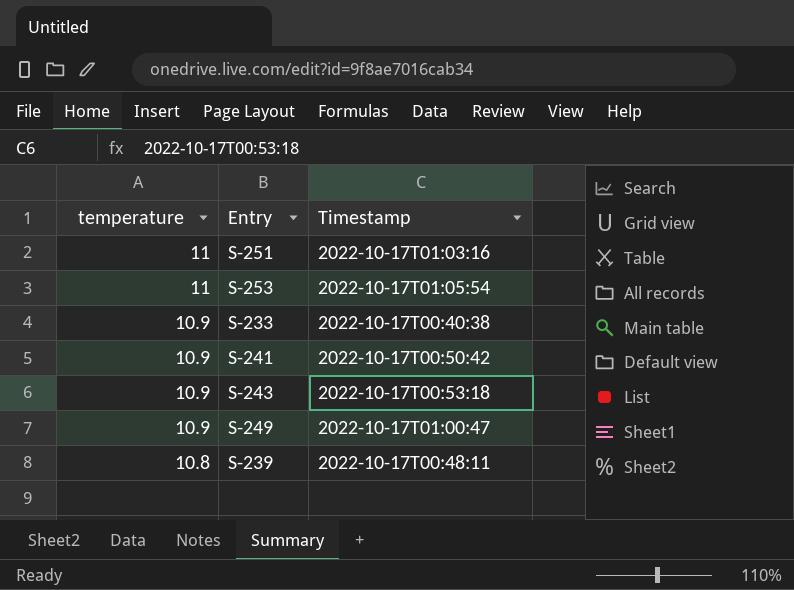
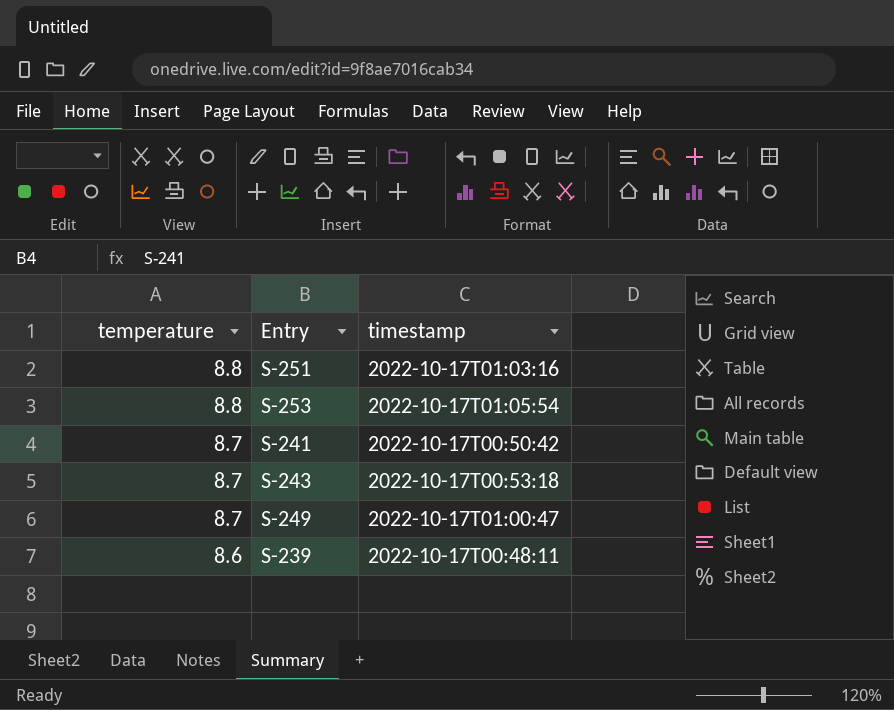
column name: Timestamp -> timestamp
row S-233: 10.9 | 2022-10-17T00:40:38 -> none
S-251 | temperature: 11 -> 8.8
S-253 | temperature: 11 -> 8.8
S-241 | temperature: 10.9 -> 8.7
S-243 | temperature: 10.9 -> 8.7
S-249 | temperature: 10.9 -> 8.7
S-239 | temperature: 10.8 -> 8.6

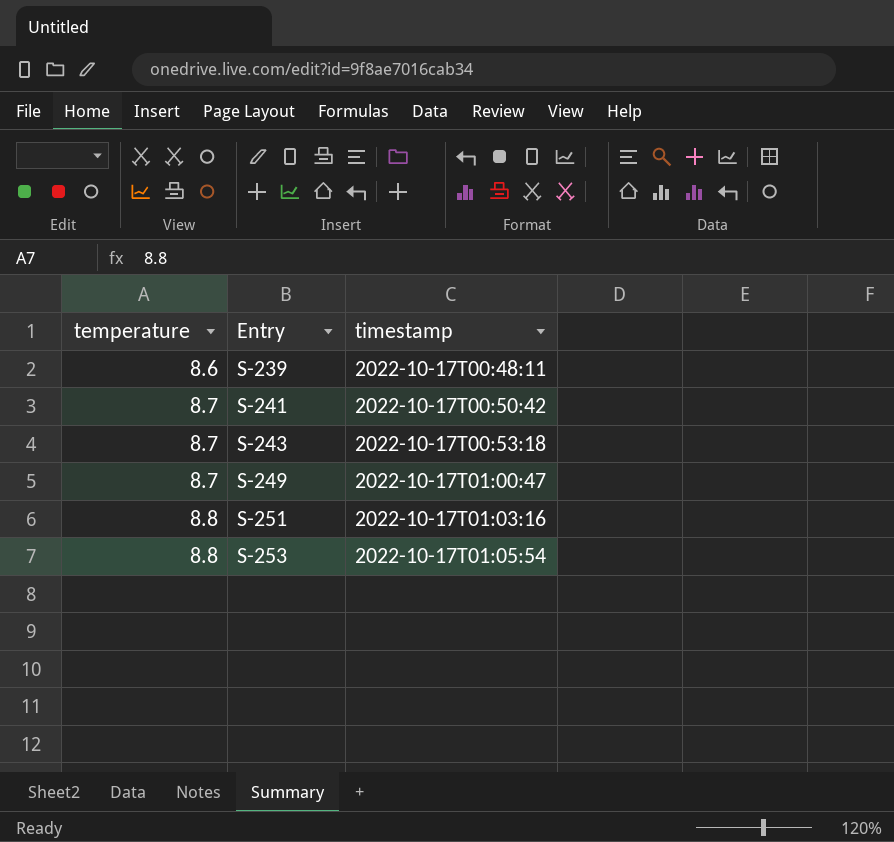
row order: temperature descending -> temperature ascending

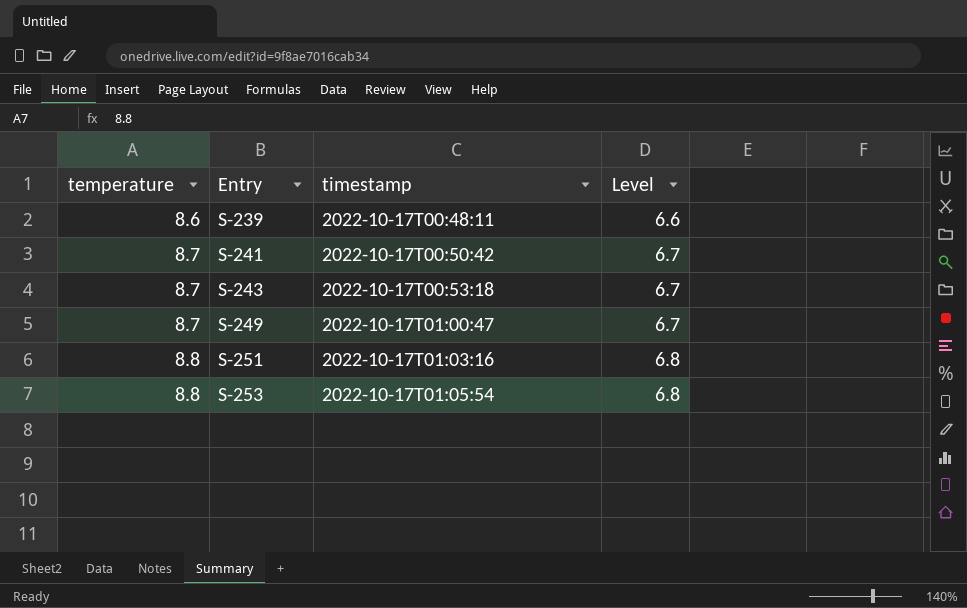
column Level | formula: none -> [temperature] - 2

